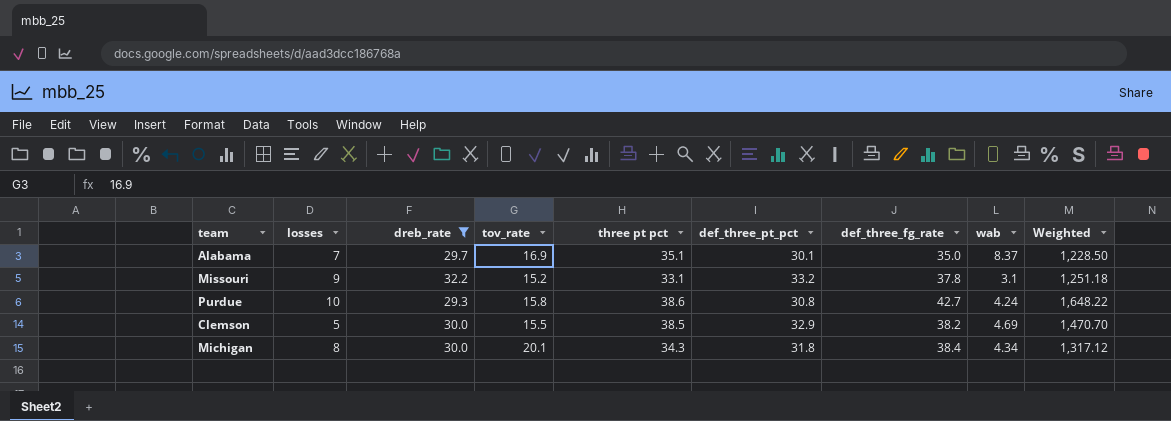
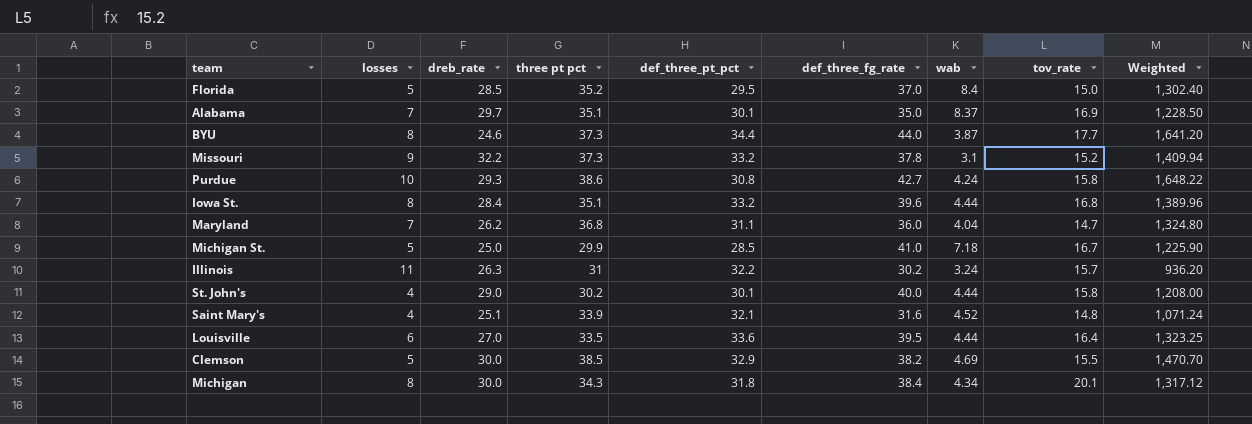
filter: dreb_rate >= 29.3 -> none
column tov_rate | position: 4 -> 8
Missouri | three pt pct: 33.1 -> 37.3
Missouri | Weighted: 1,251.18 -> 1,409.94

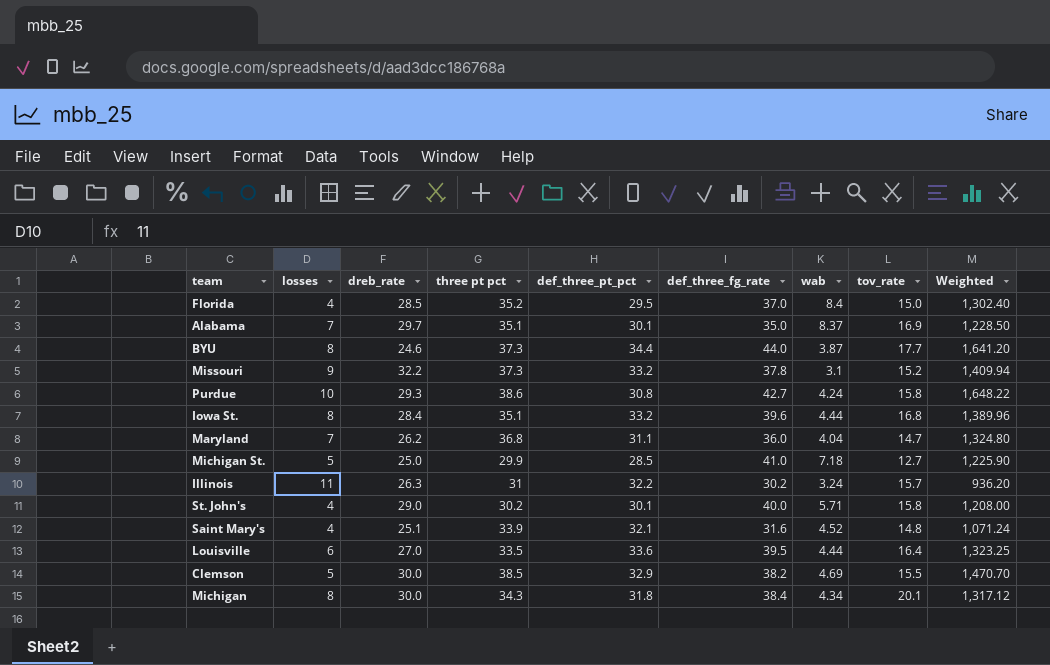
Florida | losses: 5 -> 4
Michigan St. | tov_rate: 16.7 -> 12.7
St. John's | wab: 4.44 -> 5.71

